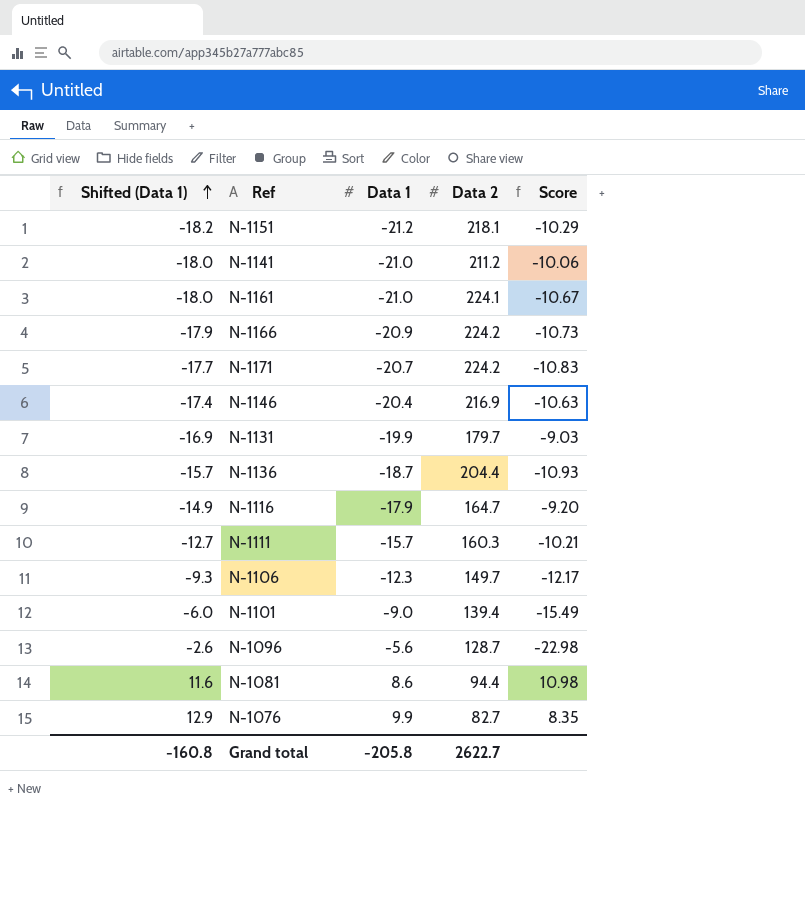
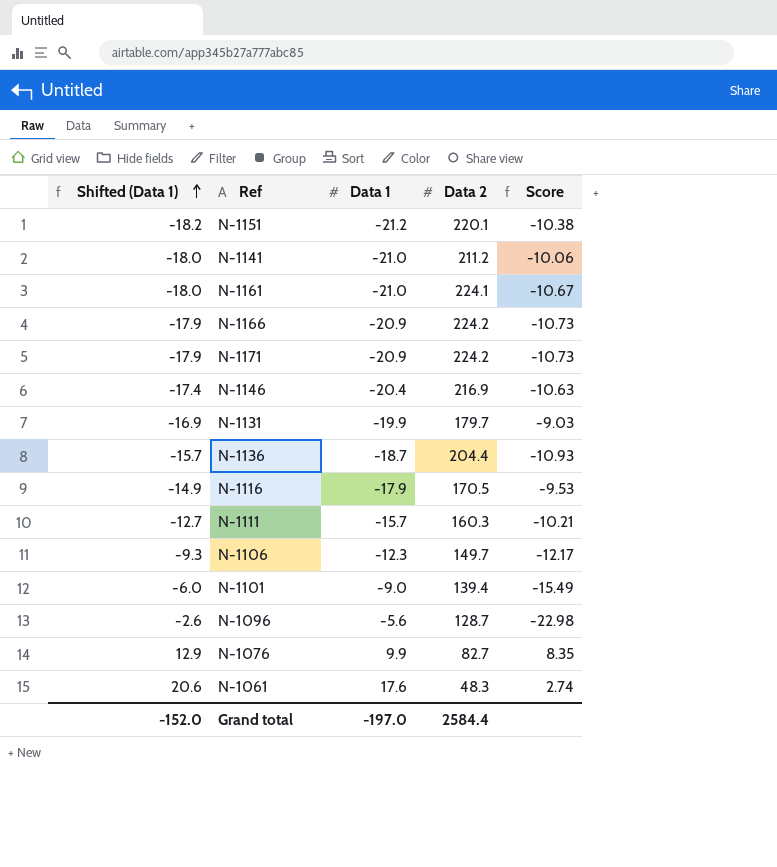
row N-1081: 11.6 | 8.6 | 94.4 | 10.98 -> none
N-1151 | Data 2: 218.1 -> 220.1
N-1151 | Score: -10.29 -> -10.38
N-1171 | Shifted (Data 1): -17.7 -> -17.9
N-1171 | Data 1: -20.7 -> -20.9
N-1171 | Score: -10.83 -> -10.73
N-1116 | Data 2: 164.7 -> 170.5
N-1116 | Score: -9.20 -> -9.53
row N-1061: none -> 20.6 | 17.6 | 48.3 | 2.74
Grand total | Shifted (Data 1): -160.8 -> -152.0
Grand total | Data 1: -205.8 -> -197.0
Grand total | Data 2: 2622.7 -> 2584.4

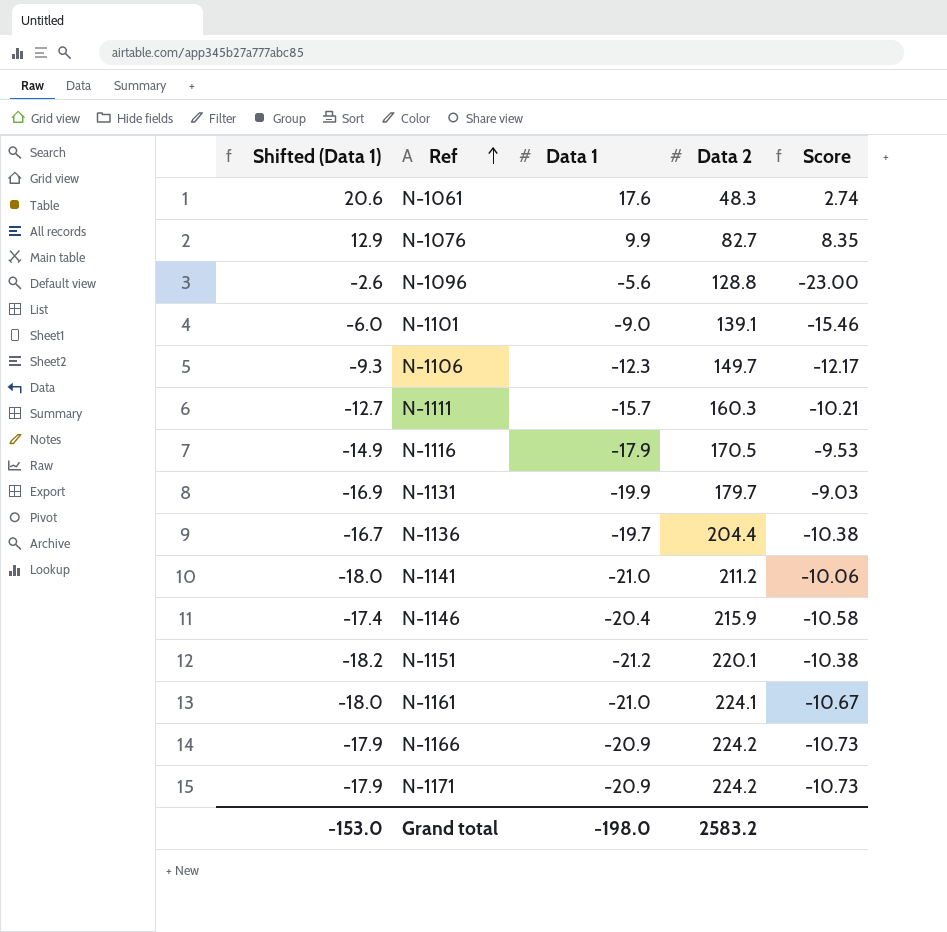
row order: Shifted (Data 1) ascending -> Ref ascending
N-1096 | Data 2: 128.7 -> 128.8
N-1096 | Score: -22.98 -> -23.00
N-1101 | Data 2: 139.4 -> 139.1
N-1101 | Score: -15.49 -> -15.46
N-1136 | Shifted (Data 1): -15.7 -> -16.7
N-1136 | Data 1: -18.7 -> -19.7
N-1136 | Score: -10.93 -> -10.38
N-1146 | Data 2: 216.9 -> 215.9
N-1146 | Score: -10.63 -> -10.58
Grand total | Shifted (Data 1): -152.0 -> -153.0
Grand total | Data 1: -197.0 -> -198.0
Grand total | Data 2: 2584.4 -> 2583.2

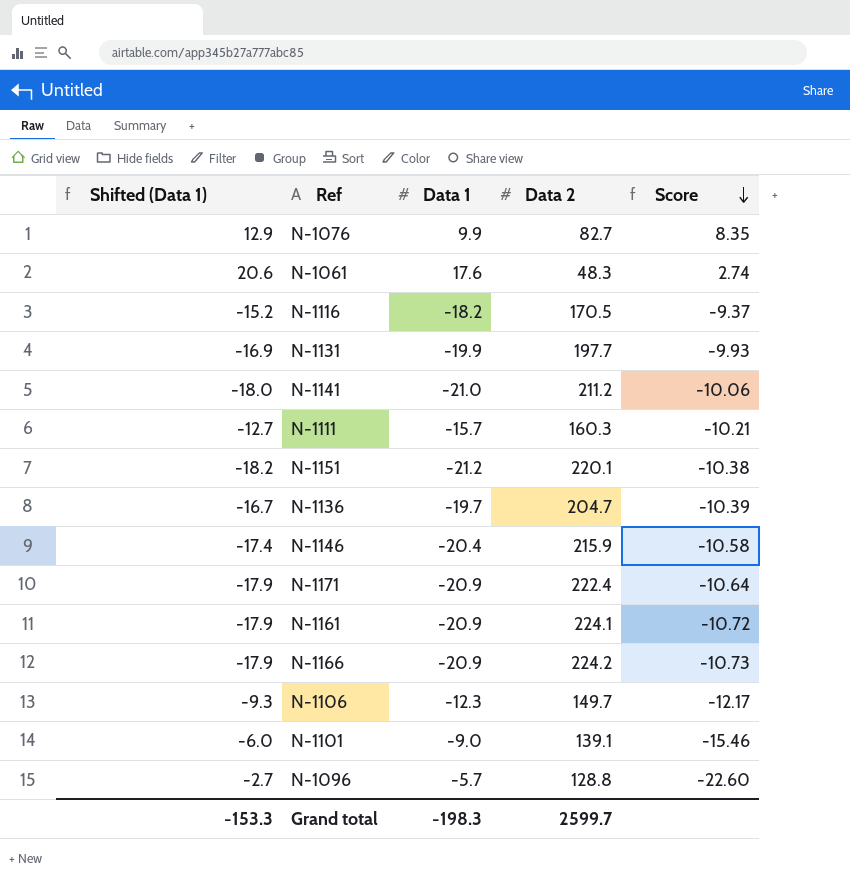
row order: Ref ascending -> Score descending
N-1116 | Shifted (Data 1): -14.9 -> -15.2
N-1116 | Data 1: -17.9 -> -18.2
N-1116 | Score: -9.53 -> -9.37
N-1131 | Data 2: 179.7 -> 197.7
N-1131 | Score: -9.03 -> -9.93
N-1136 | Data 2: 204.4 -> 204.7
N-1136 | Score: -10.38 -> -10.39
N-1171 | Data 2: 224.2 -> 222.4
N-1171 | Score: -10.73 -> -10.64
N-1161 | Shifted (Data 1): -18.0 -> -17.9
N-1161 | Data 1: -21.0 -> -20.9
N-1161 | Score: -10.67 -> -10.72
N-1096 | Shifted (Data 1): -2.6 -> -2.7
N-1096 | Data 1: -5.6 -> -5.7
N-1096 | Score: -23.00 -> -22.60
Grand total | Shifted (Data 1): -153.0 -> -153.3
Grand total | Data 1: -198.0 -> -198.3
Grand total | Data 2: 2583.2 -> 2599.7

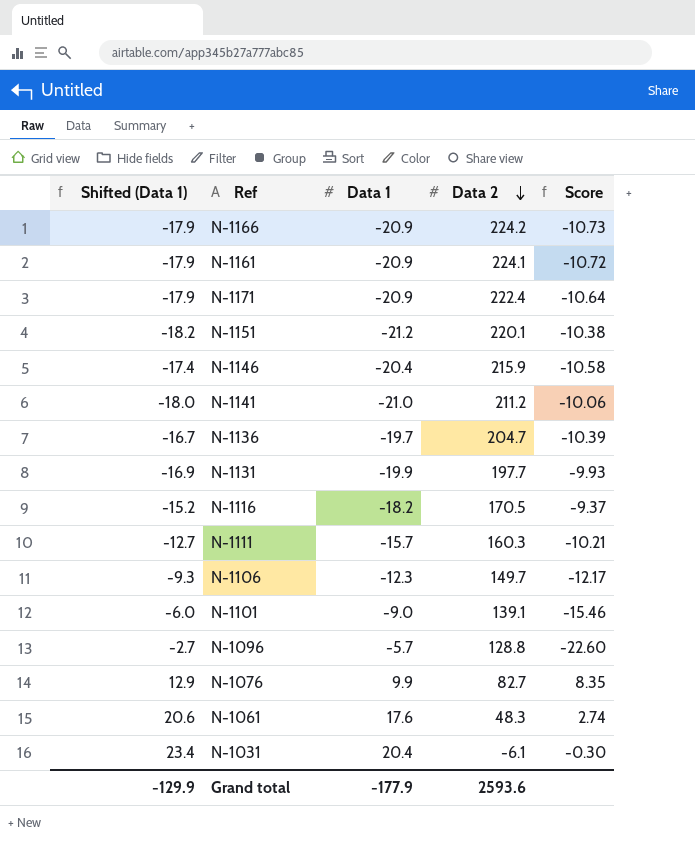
row order: Score descending -> Data 2 descending
row N-1031: none -> 23.4 | 20.4 | -6.1 | -0.30
Grand total | Shifted (Data 1): -153.3 -> -129.9
Grand total | Data 1: -198.3 -> -177.9
Grand total | Data 2: 2599.7 -> 2593.6

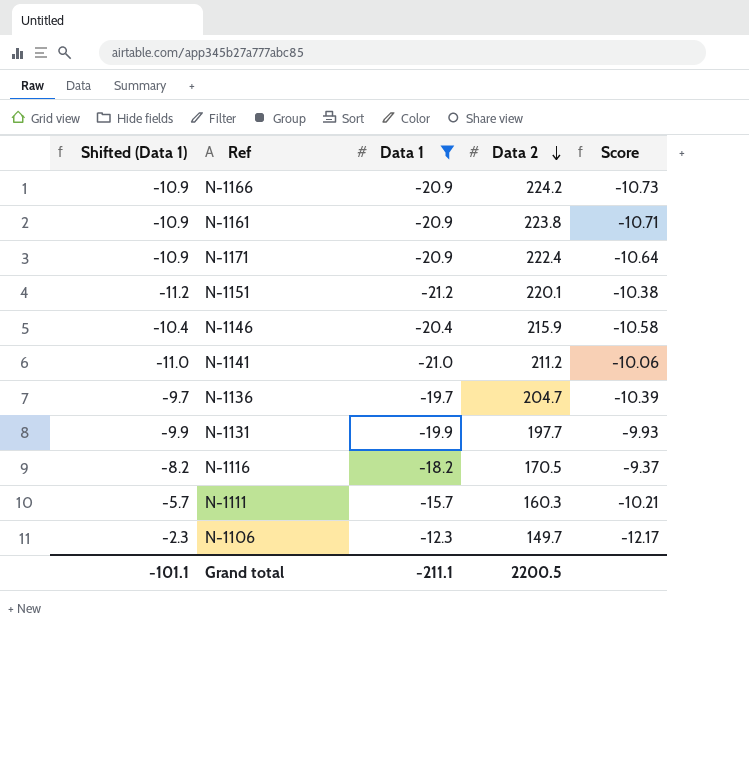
filter: none -> Data 1 <= -12.3
column Shifted (Data 1) | formula: [Data 1] + 3 -> [Data 1] + 10
N-1161 | Data 2: 224.1 -> 223.8
N-1161 | Score: -10.72 -> -10.71
Grand total | Shifted (Data 1): -129.9 -> -101.1
Grand total | Data 1: -177.9 -> -211.1
Grand total | Data 2: 2593.6 -> 2200.5

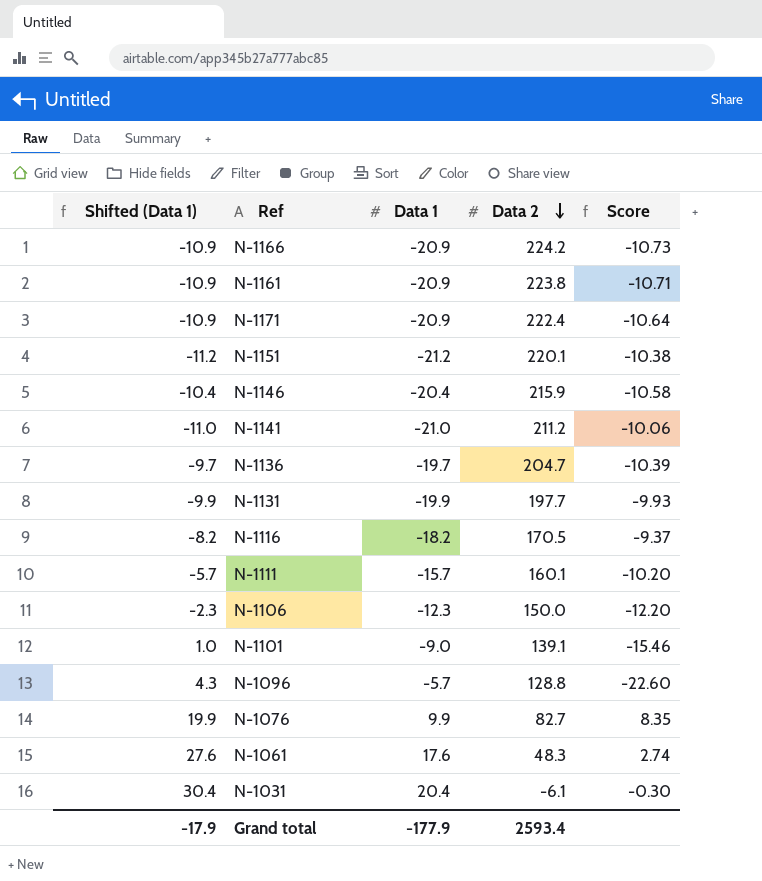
filter: Data 1 <= -12.3 -> none
N-1111 | Data 2: 160.3 -> 160.1
N-1111 | Score: -10.21 -> -10.20
N-1106 | Data 2: 149.7 -> 150.0
N-1106 | Score: -12.17 -> -12.20
Grand total | Shifted (Data 1): -101.1 -> -17.9
Grand total | Data 1: -211.1 -> -177.9
Grand total | Data 2: 2200.5 -> 2593.4

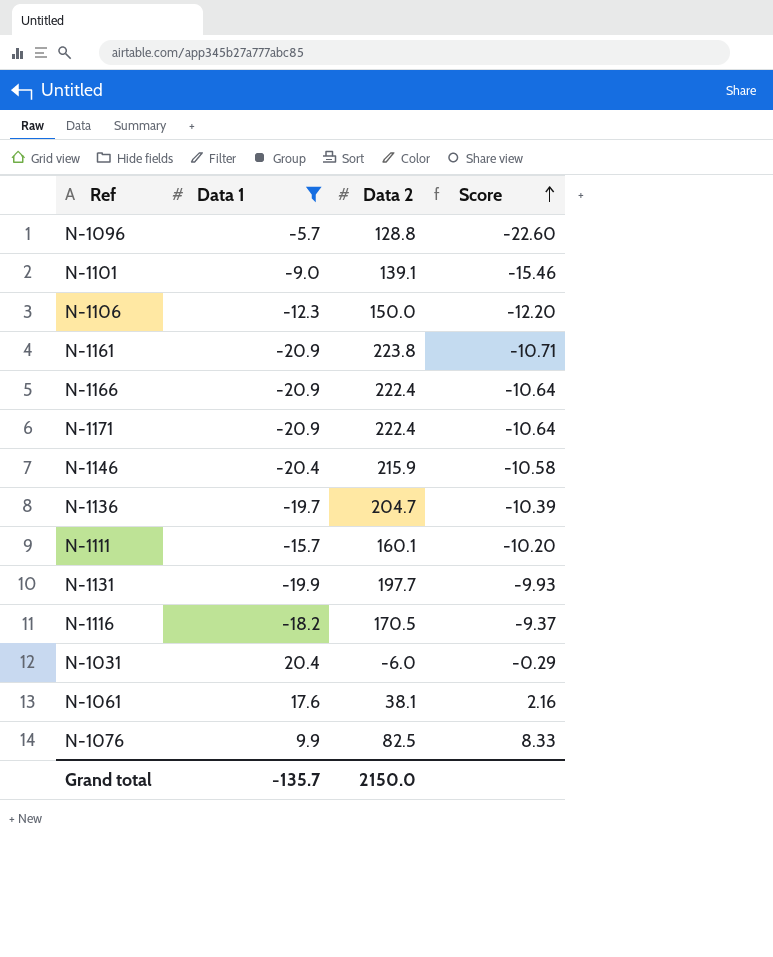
filter: none -> Data 1 >= -20.9
row order: Data 2 descending -> Score ascending
column Shifted (Data 1) | formula: [Data 1] + 10 -> none
N-1166 | Data 2: 224.2 -> 222.4
N-1166 | Score: -10.73 -> -10.64
N-1031 | Data 2: -6.1 -> -6.0
N-1031 | Score: -0.30 -> -0.29
N-1061 | Data 2: 48.3 -> 38.1
N-1061 | Score: 2.74 -> 2.16
N-1076 | Data 2: 82.7 -> 82.5
N-1076 | Score: 8.35 -> 8.33
Grand total | Data 1: -177.9 -> -135.7
Grand total | Data 2: 2593.4 -> 2150.0

